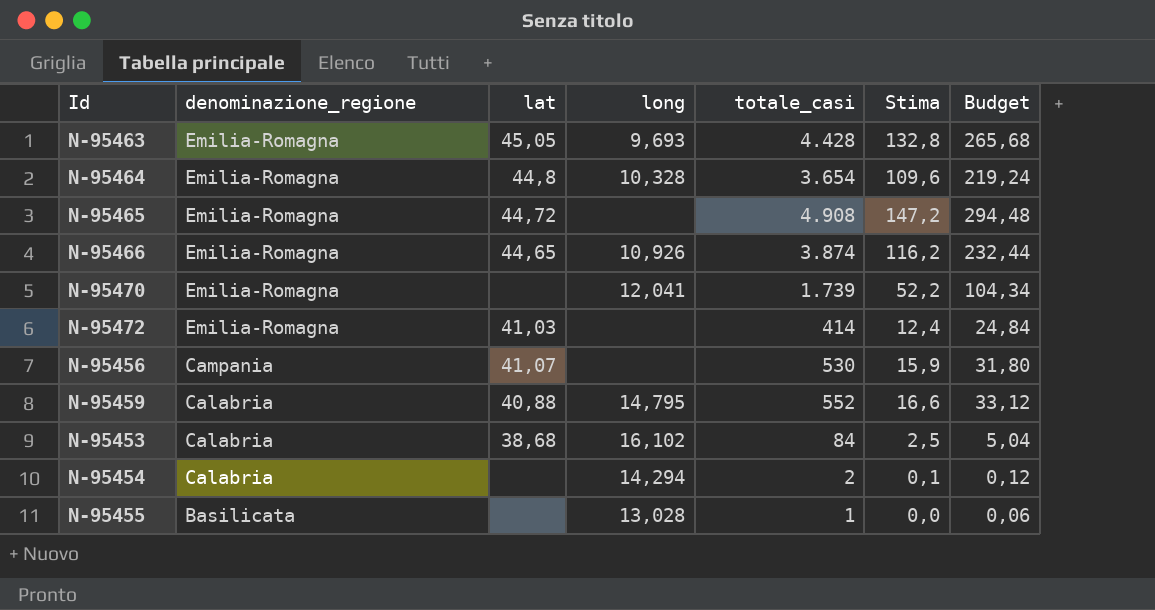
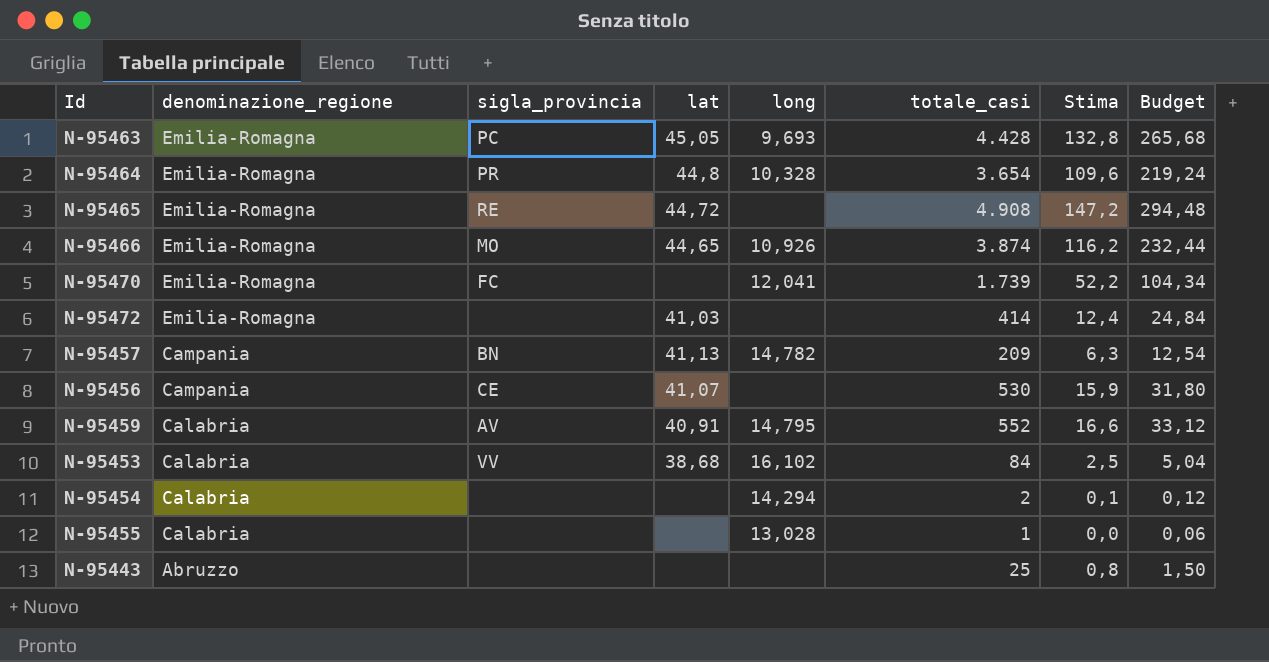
column sigla_provincia | position: none -> 3
row N-95457: none -> Campania | BN | 41,13 | 14,782 | 209 | 6,3 | 12,54
N-95459 | lat: 40,88 -> 40,91
N-95455 | denominazione_regione: Basilicata -> Calabria
row N-95443: none -> Abruzzo | none | none | none | 25 | 0,8 | 1,50

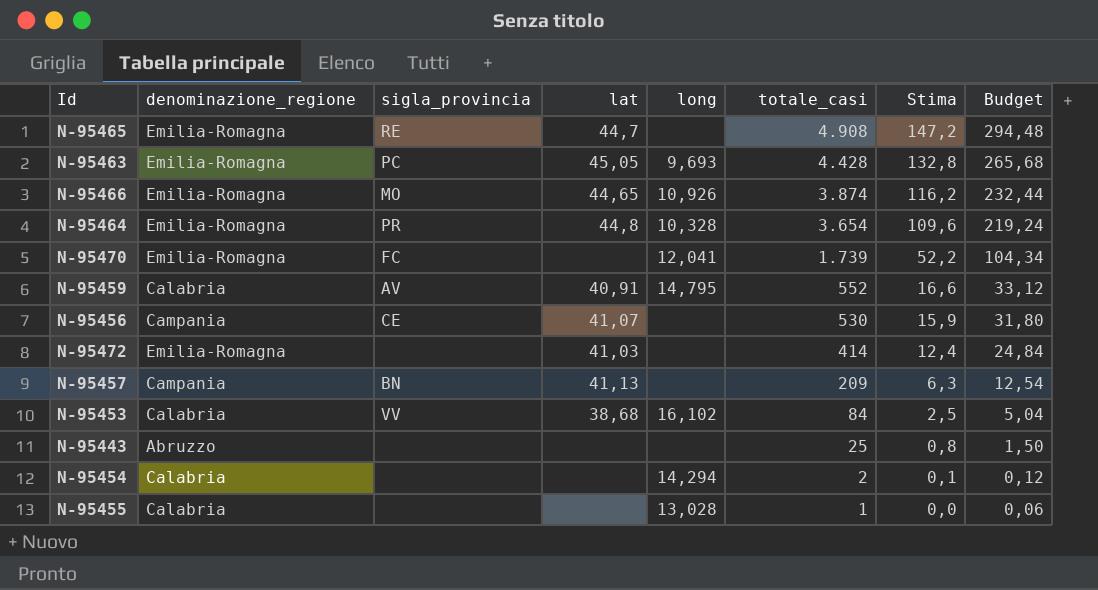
row order: denominazione_regione descending -> totale_casi descending
N-95465 | lat: 44,72 -> 44,7
N-95457 | long: 14,782 -> none

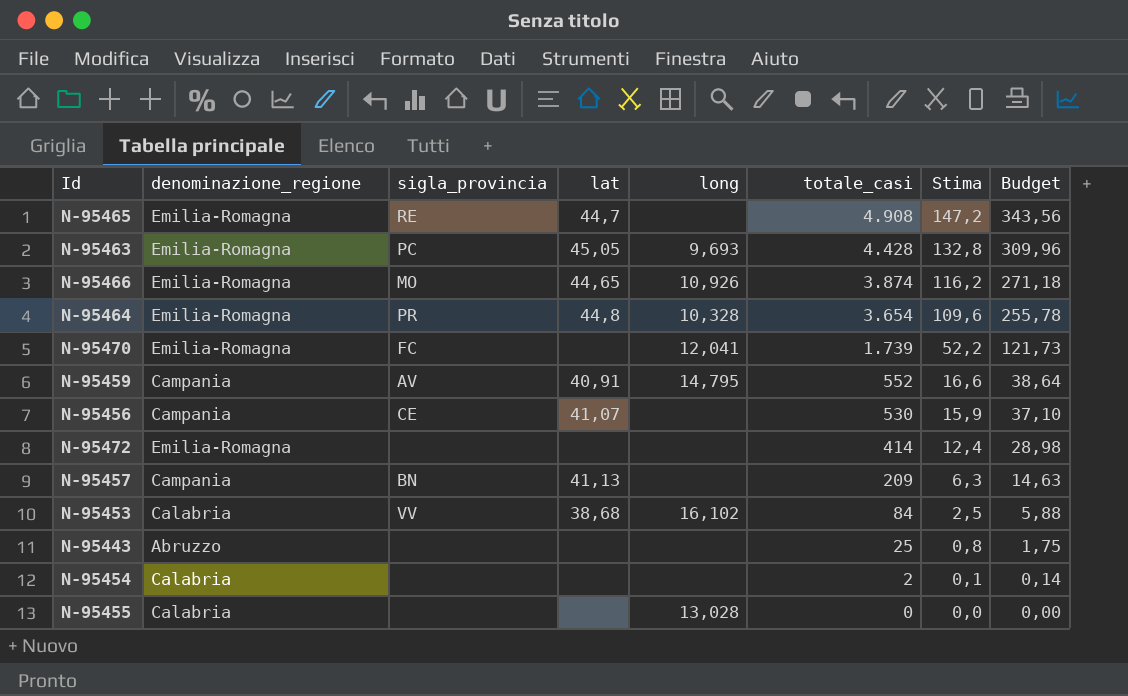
column Budget | formula: [totale_casi] * 0,06 -> [totale_casi] * 0,07
N-95459 | denominazione_regione: Calabria -> Campania
N-95472 | lat: 41,03 -> none
N-95454 | long: 14,294 -> none
N-95455 | totale_casi: 1 -> 0

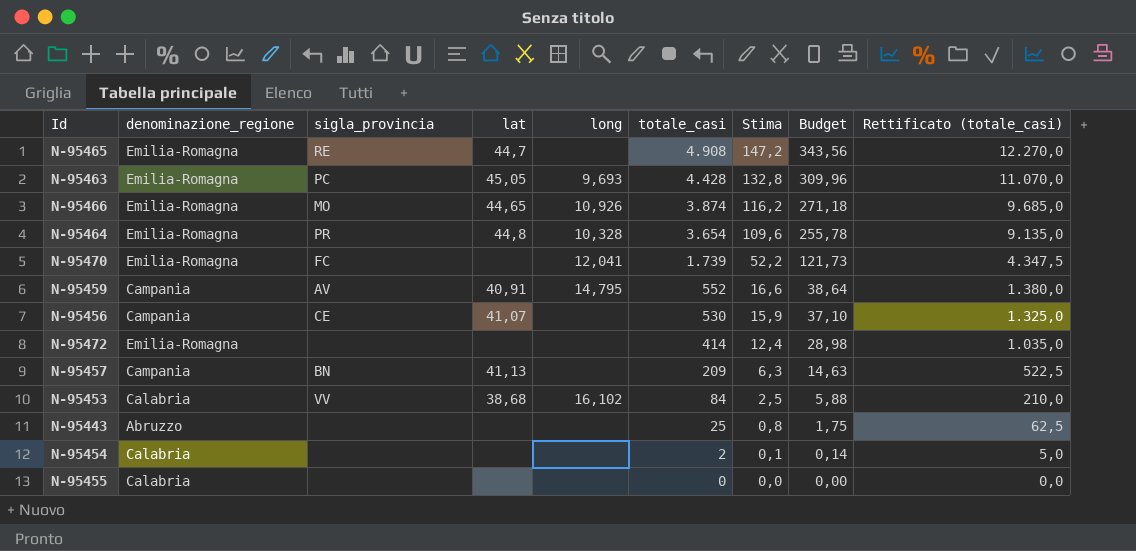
column Rettificato (totale_casi) | formula: none -> [totale_casi] * 2,5
N-95455 | long: 13,028 -> none

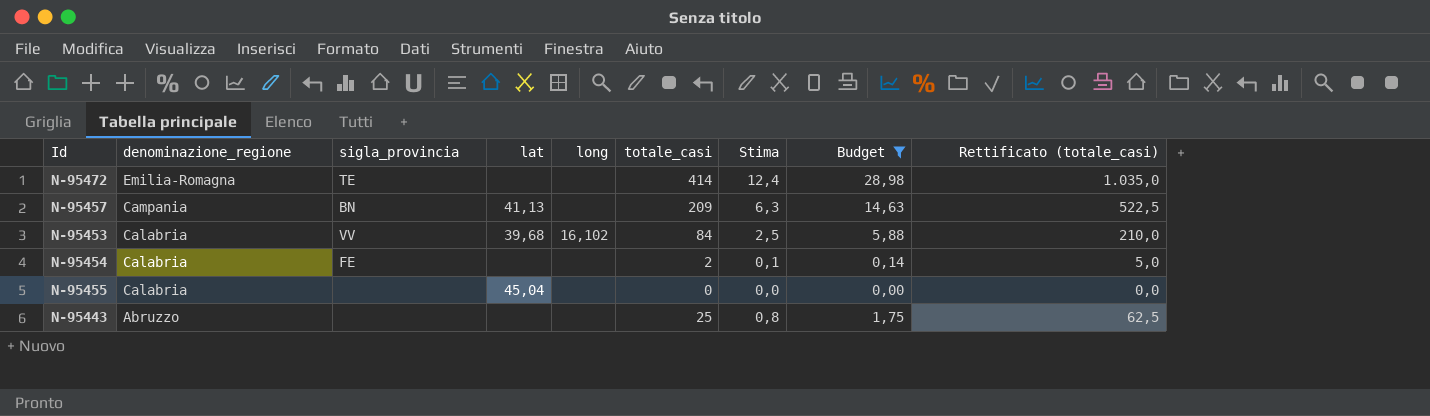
filter: none -> Budget <= 28,98
row order: totale_casi descending -> denominazione_regione descending
N-95472 | sigla_provincia: none -> TE
N-95453 | lat: 38,68 -> 39,68
N-95454 | sigla_provincia: none -> FE
N-95455 | lat: none -> 45,04

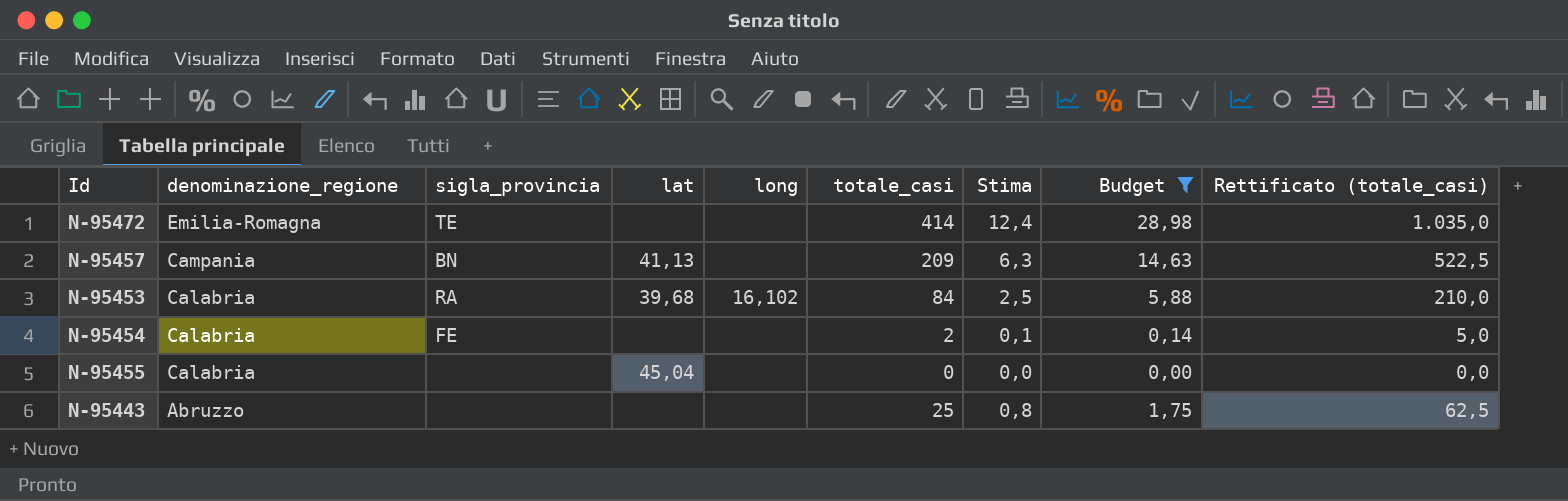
N-95453 | sigla_provincia: VV -> RA

